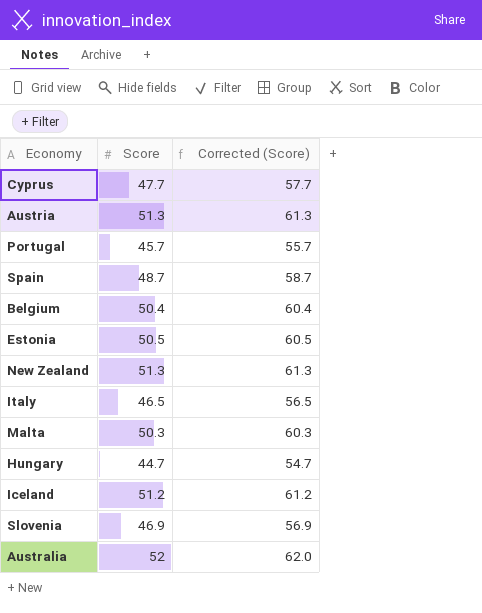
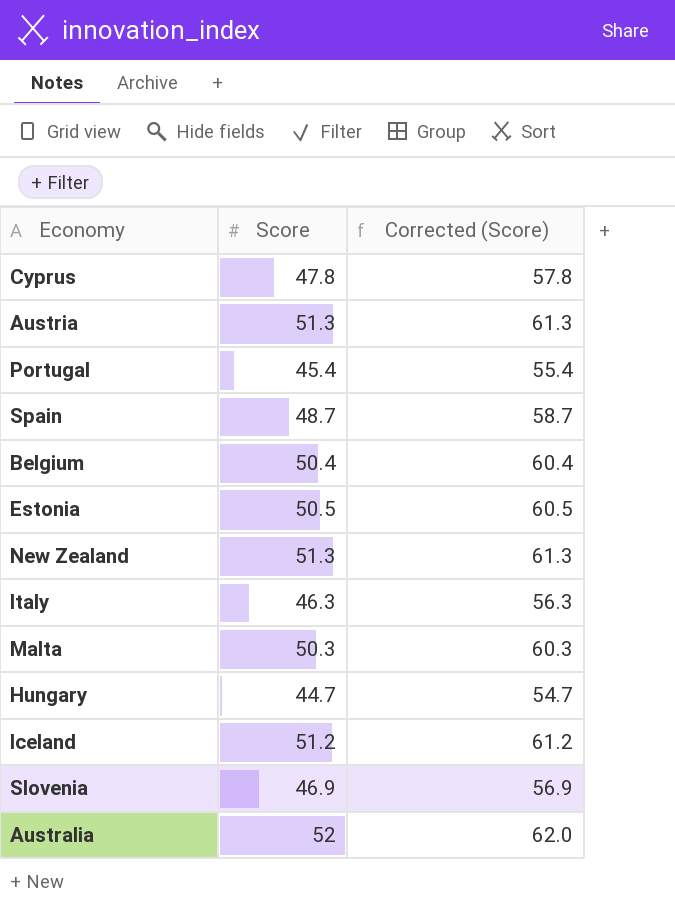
Cyprus | Score: 47.7 -> 47.8
Cyprus | Corrected (Score): 57.7 -> 57.8
Portugal | Score: 45.7 -> 45.4
Portugal | Corrected (Score): 55.7 -> 55.4
Italy | Score: 46.5 -> 46.3
Italy | Corrected (Score): 56.5 -> 56.3

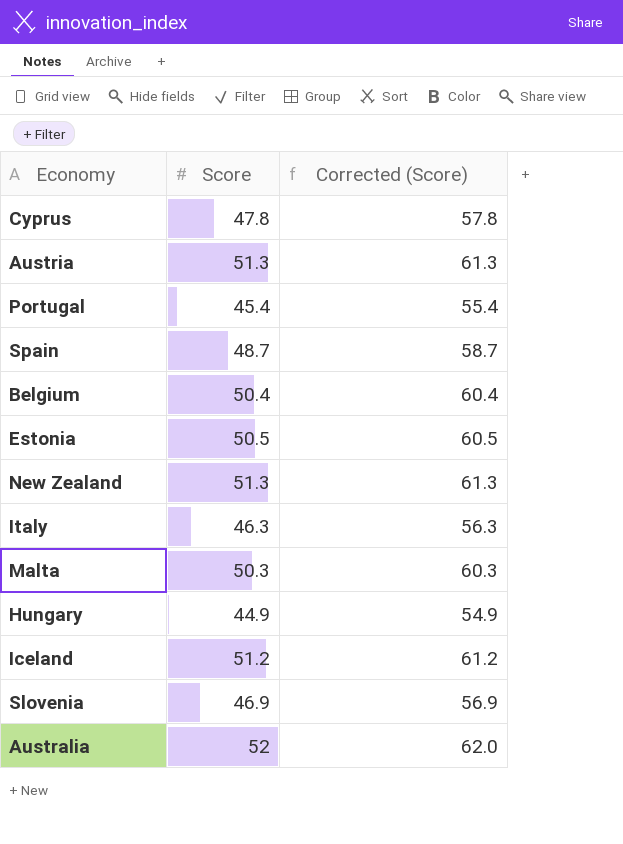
Hungary | Score: 44.7 -> 44.9
Hungary | Corrected (Score): 54.7 -> 54.9

